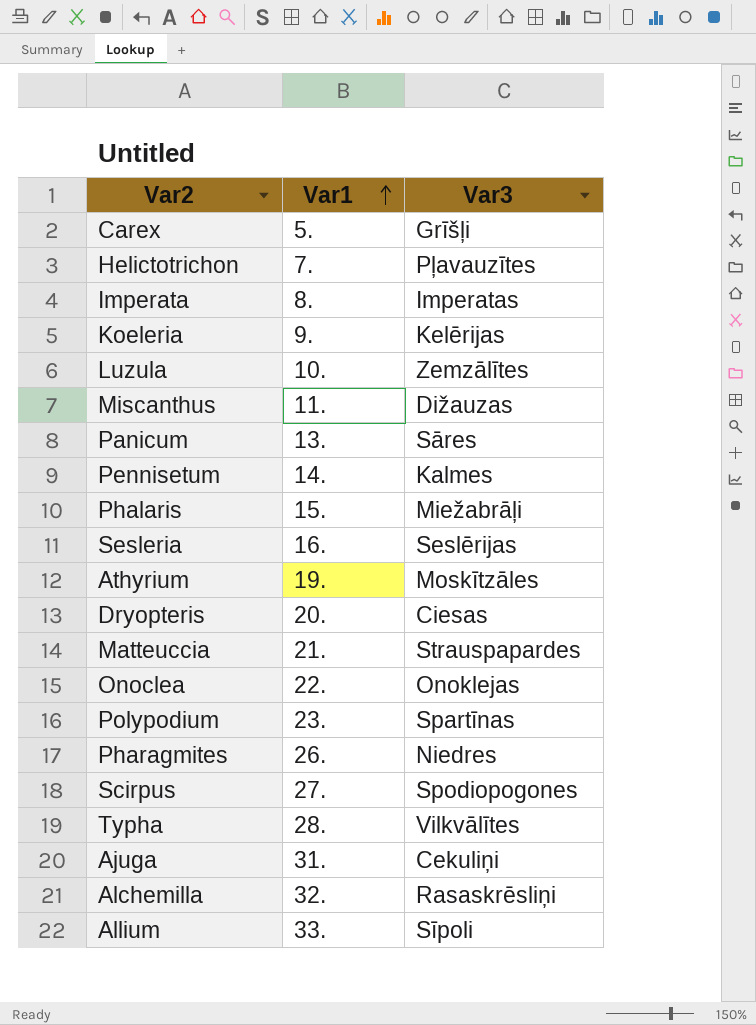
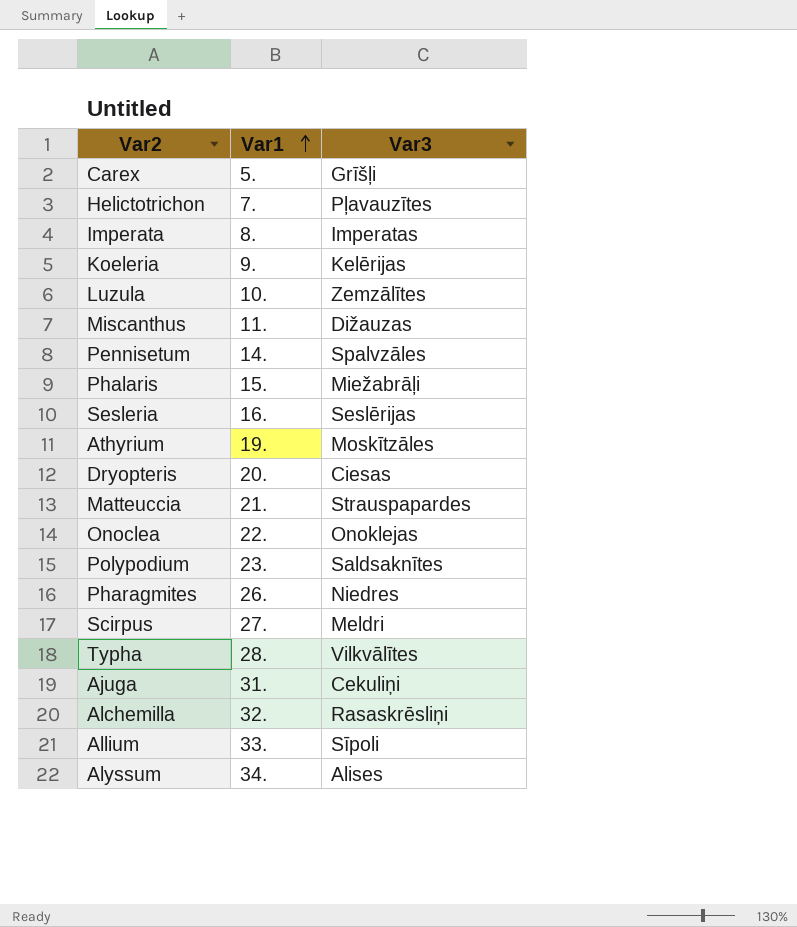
row Panicum: 13. | Sāres -> none
Pennisetum | Var3: Kalmes -> Spalvzāles
Polypodium | Var3: Spartīnas -> Saldsaknītes
Scirpus | Var3: Spodiopogones -> Meldri
row Alyssum: none -> 34. | Alises

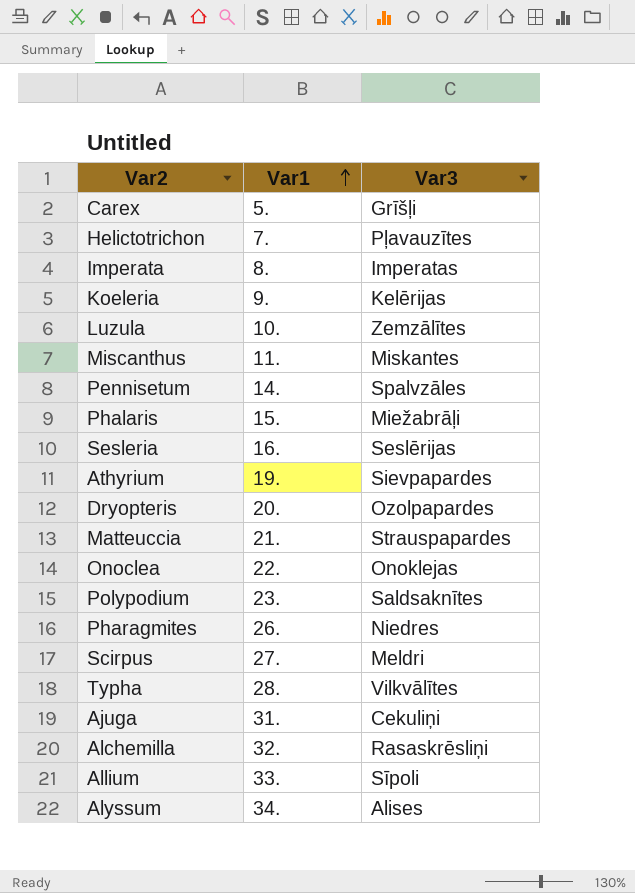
Miscanthus | Var3: Dižauzas -> Miskantes
Athyrium | Var3: Moskītzāles -> Sievpapardes
Dryopteris | Var3: Ciesas -> Ozolpapardes

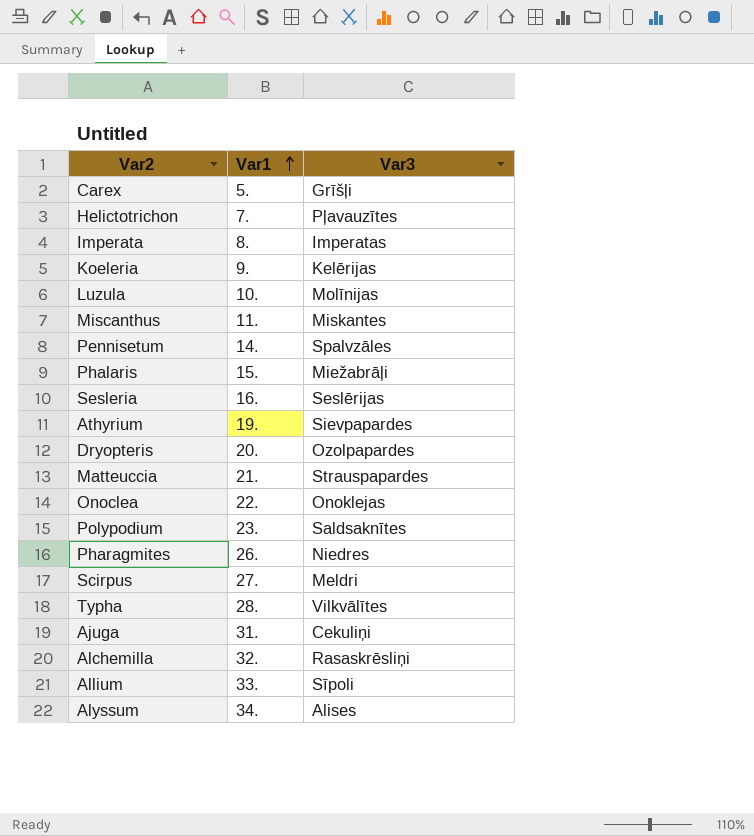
Luzula | Var3: Zemzālītes -> Molīnijas

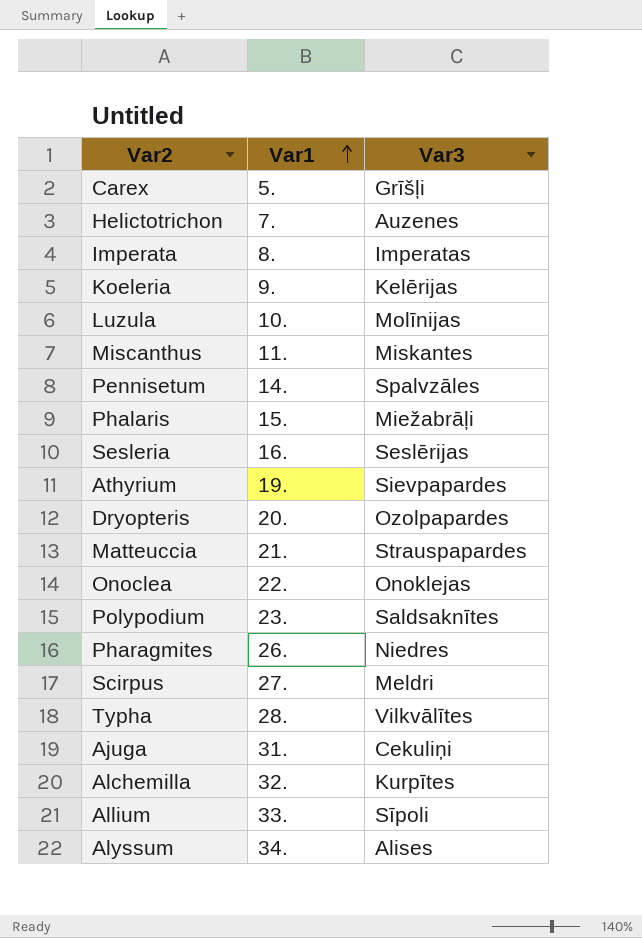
Helictotrichon | Var3: Pļavauzītes -> Auzenes
Alchemilla | Var3: Rasaskrēsliņi -> Kurpītes

